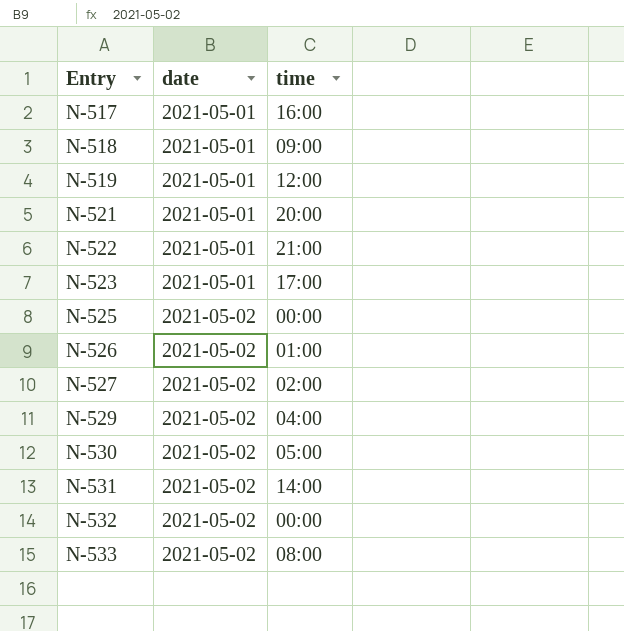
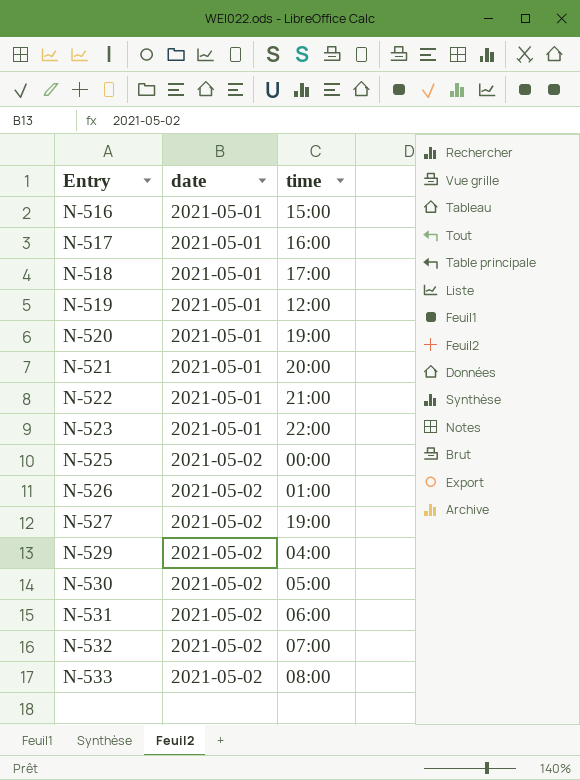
row N-516: none -> 2021-05-01 | 15:00
N-518 | time: 09:00 -> 17:00
row N-520: none -> 2021-05-01 | 19:00
N-523 | time: 17:00 -> 22:00
N-527 | time: 02:00 -> 19:00
N-531 | time: 14:00 -> 06:00
N-532 | time: 00:00 -> 07:00

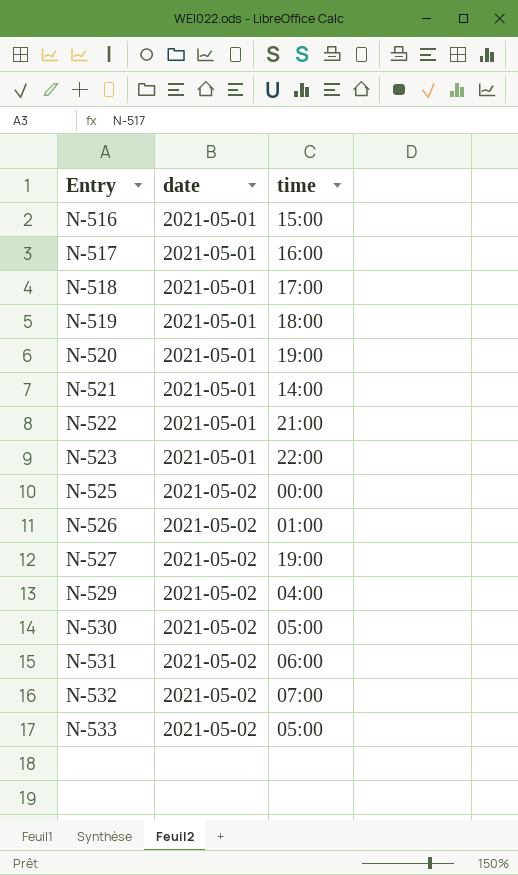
N-519 | time: 12:00 -> 18:00
N-521 | time: 20:00 -> 14:00
N-533 | time: 08:00 -> 05:00

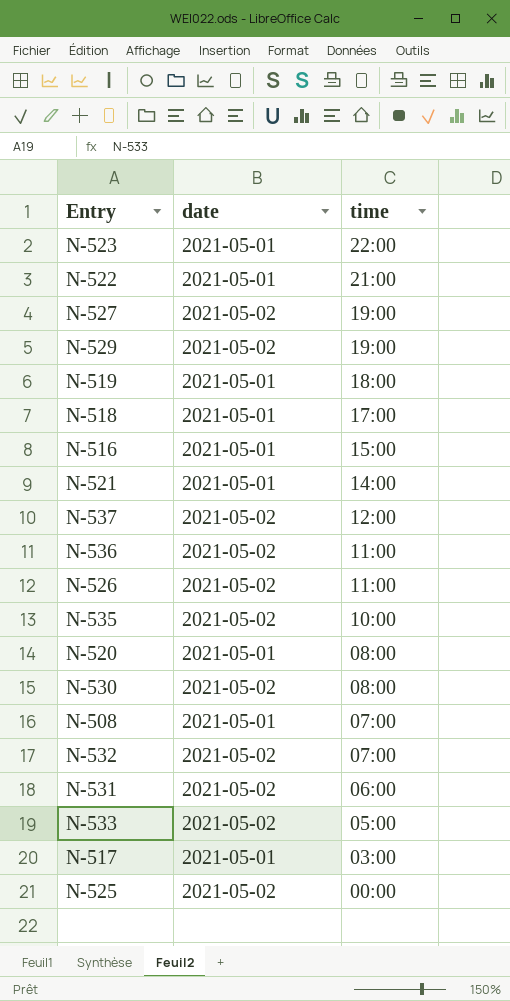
row order: Entry ascending -> time descending
N-529 | time: 04:00 -> 19:00
row N-537: none -> 2021-05-02 | 12:00
row N-536: none -> 2021-05-02 | 11:00
N-526 | time: 01:00 -> 11:00
row N-535: none -> 2021-05-02 | 10:00
N-520 | time: 19:00 -> 08:00
N-530 | time: 05:00 -> 08:00
row N-508: none -> 2021-05-01 | 07:00
N-517 | time: 16:00 -> 03:00

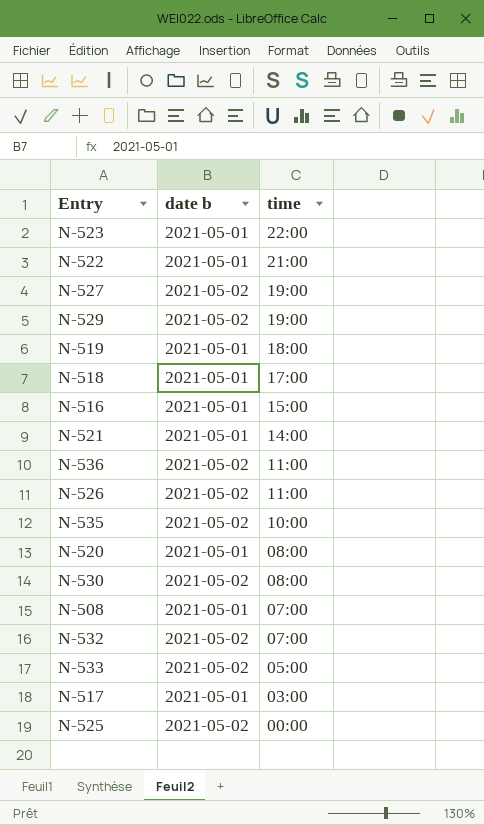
column name: date -> date b
row N-537: 2021-05-02 | 12:00 -> none
row N-531: 2021-05-02 | 06:00 -> none

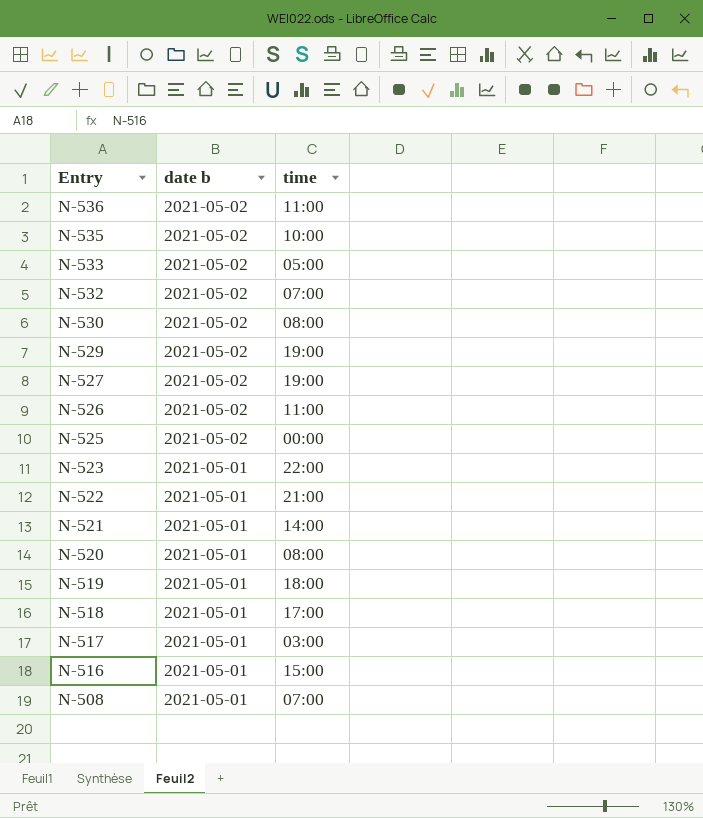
row order: time descending -> Entry descending

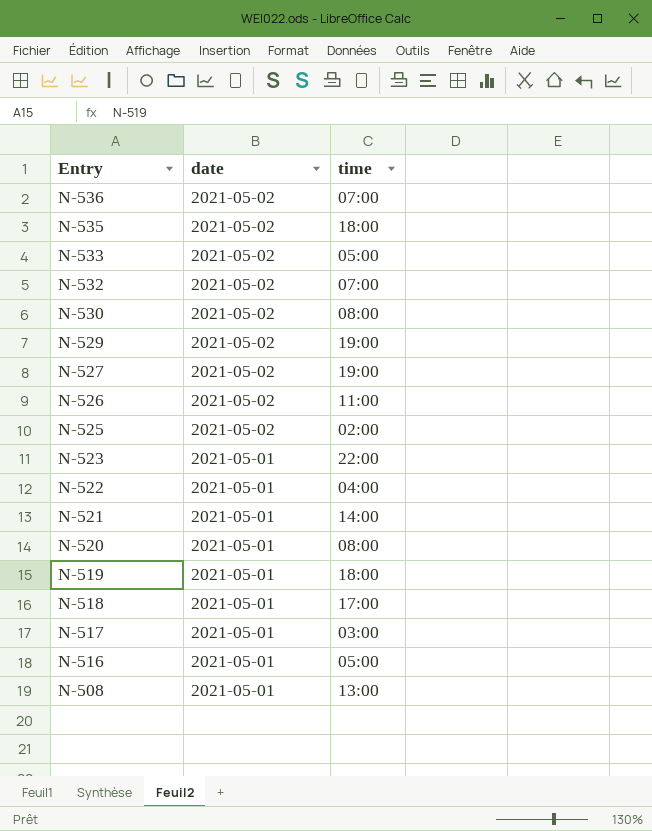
column name: date b -> date
N-536 | time: 11:00 -> 07:00
N-535 | time: 10:00 -> 18:00
N-525 | time: 00:00 -> 02:00
N-522 | time: 21:00 -> 04:00
N-516 | time: 15:00 -> 05:00
N-508 | time: 07:00 -> 13:00

